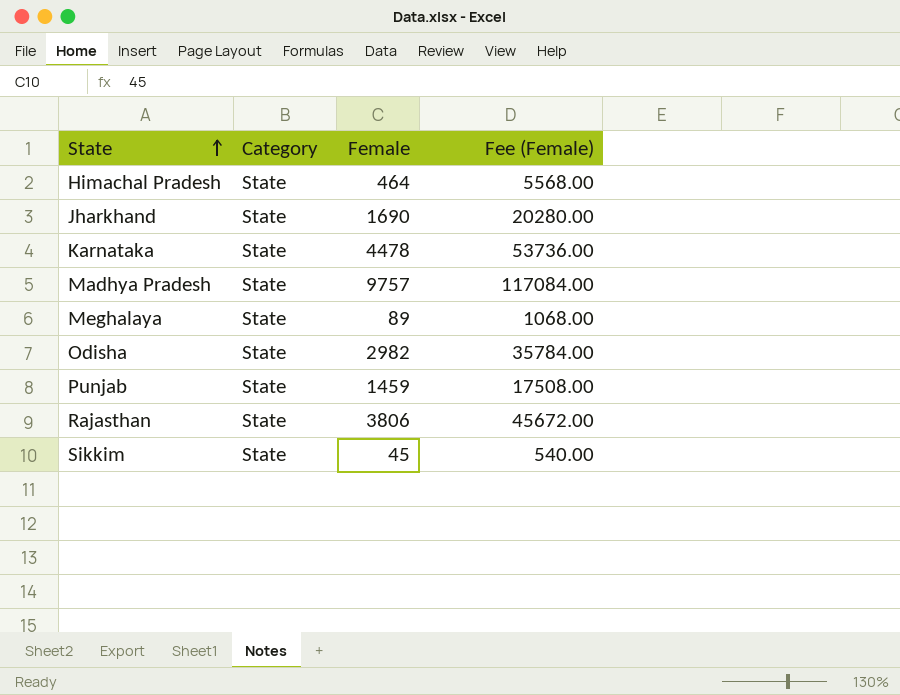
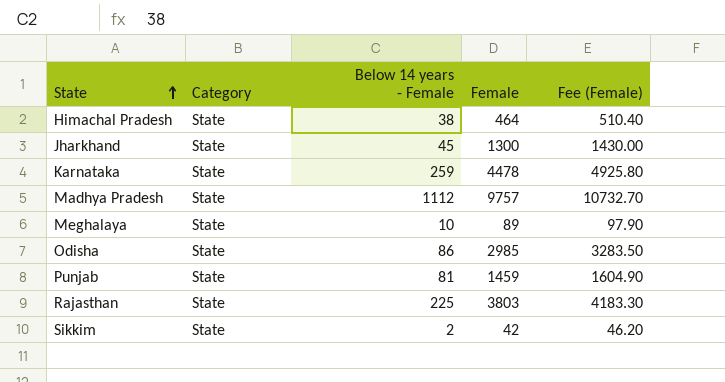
column Below 14 years - Female | position: none -> 3
column Fee (Female) | formula: [Female] * 12 -> [Female] * 1.1
Jharkhand | Female: 1690 -> 1300
Odisha | Female: 2982 -> 2985
Rajasthan | Female: 3806 -> 3803
Sikkim | Female: 45 -> 42

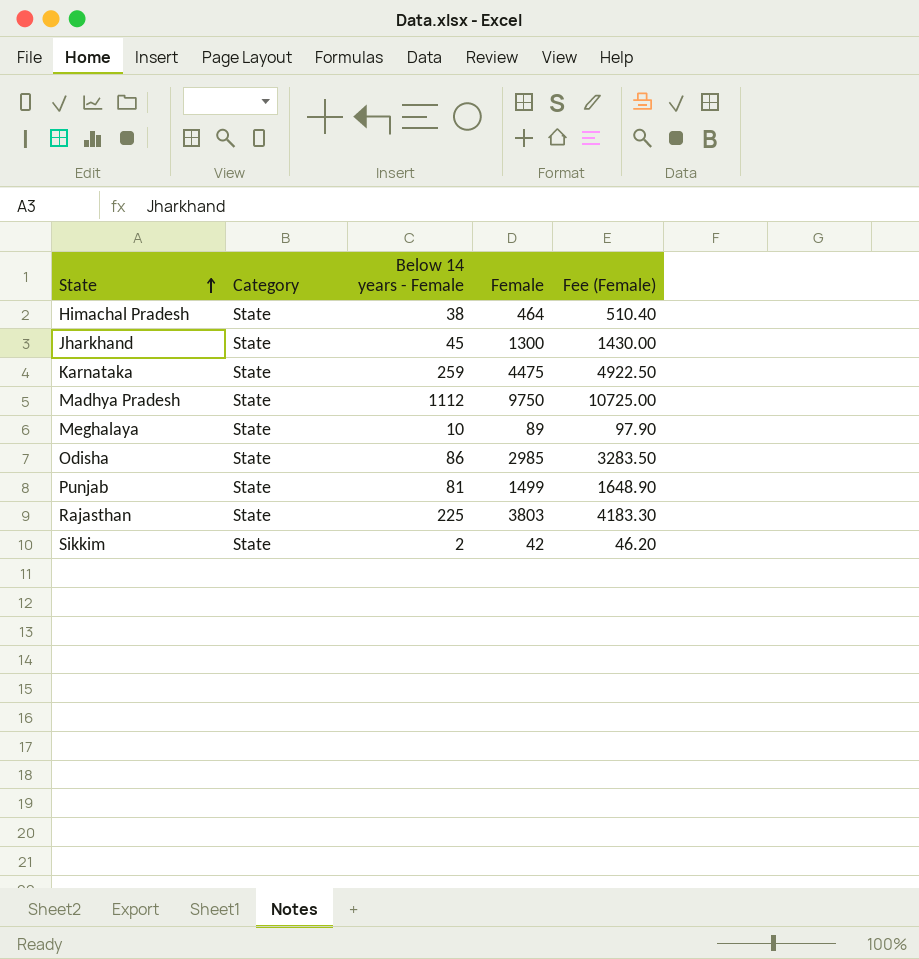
Karnataka | Female: 4478 -> 4475
Karnataka | Fee (Female): 4925.80 -> 4922.50
Madhya Pradesh | Female: 9757 -> 9750
Madhya Pradesh | Fee (Female): 10732.70 -> 10725.00
Punjab | Female: 1459 -> 1499
Punjab | Fee (Female): 1604.90 -> 1648.90

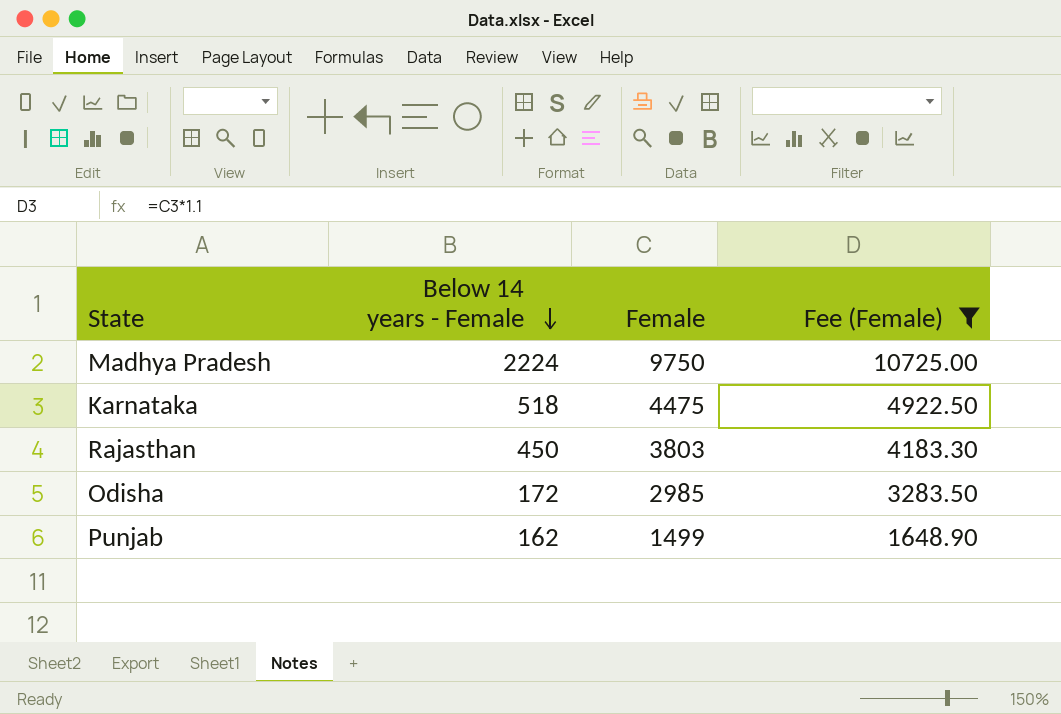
filter: none -> Fee (Female) >= 1648.90
row order: State ascending -> Below 14 years - Female descending
column Category | position: 2 -> none
Madhya Pradesh | Below 14 years - Female: 1112 -> 2224
Karnataka | Below 14 years - Female: 259 -> 518
Rajasthan | Below 14 years - Female: 225 -> 450
Odisha | Below 14 years - Female: 86 -> 172
Punjab | Below 14 years - Female: 81 -> 162

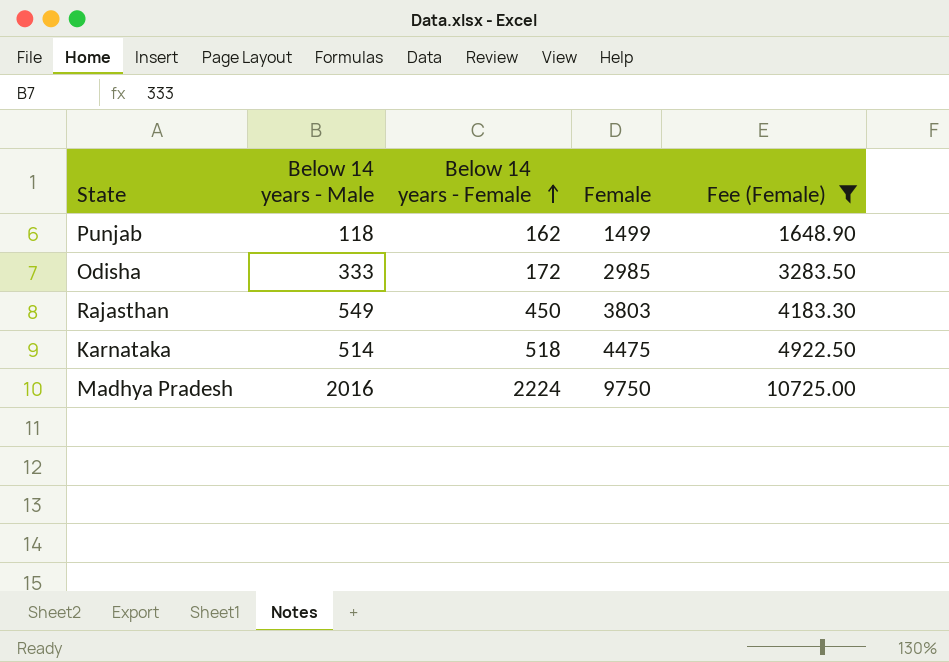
row order: Below 14 years - Female descending -> Below 14 years - Female ascending
column Below 14 years - Male | position: none -> 2

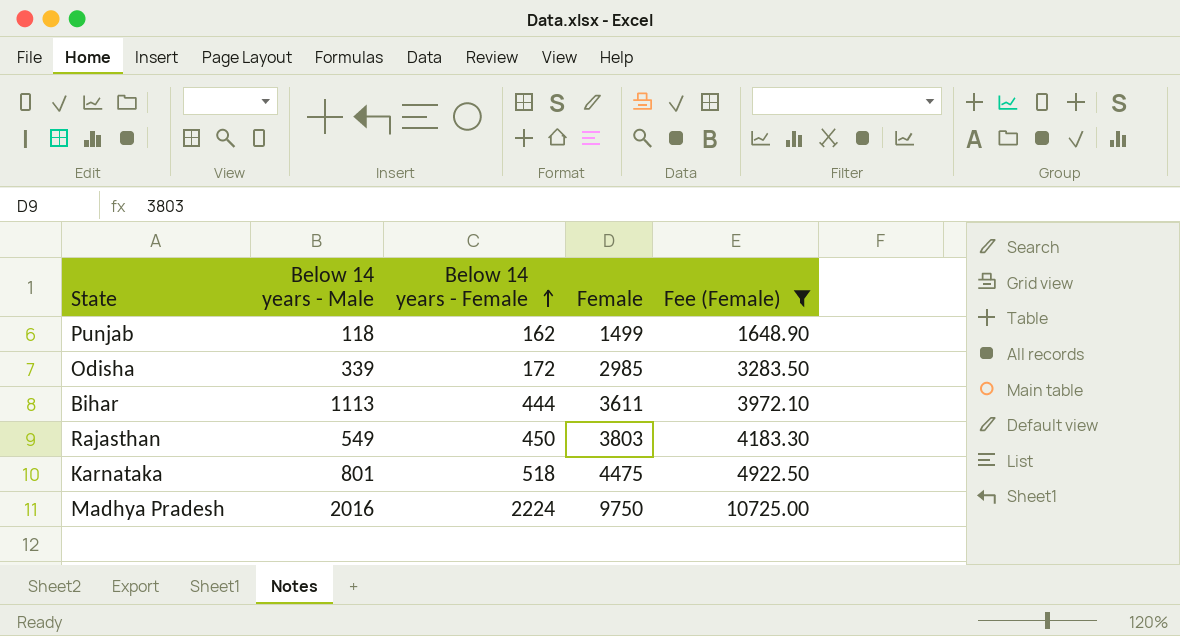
Odisha | Below 14 years - Male: 333 -> 339
row Bihar: none -> 1113 | 444 | 3611 | 3972.10
Karnataka | Below 14 years - Male: 514 -> 801

